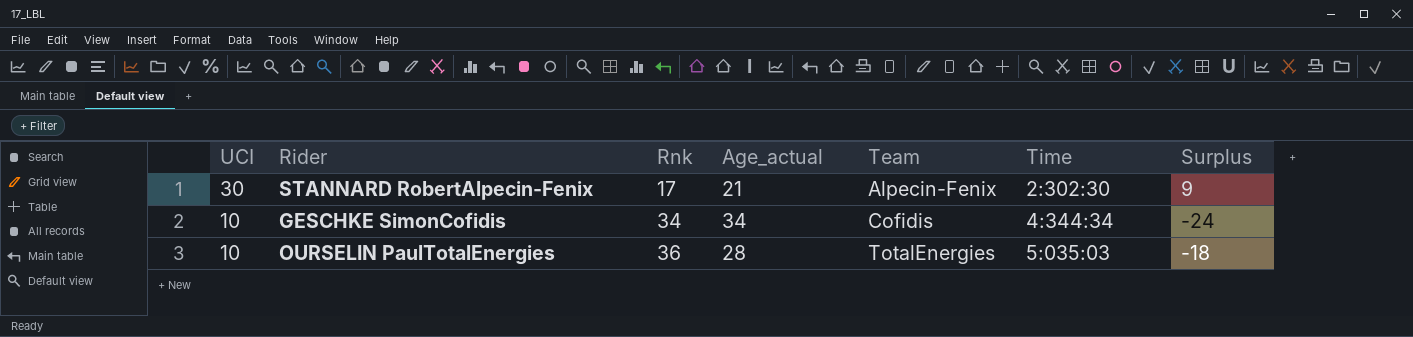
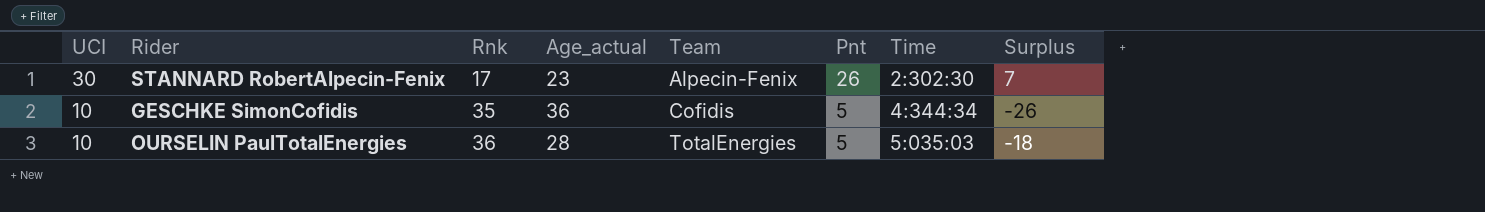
column Pnt | position: none -> 6
STANNARD RobertAlpecin-Fenix | Age_actual: 21 -> 23
STANNARD RobertAlpecin-Fenix | Surplus: 9 -> 7
GESCHKE SimonCofidis | Rnk: 34 -> 35
GESCHKE SimonCofidis | Age_actual: 34 -> 36
GESCHKE SimonCofidis | Surplus: -24 -> -26

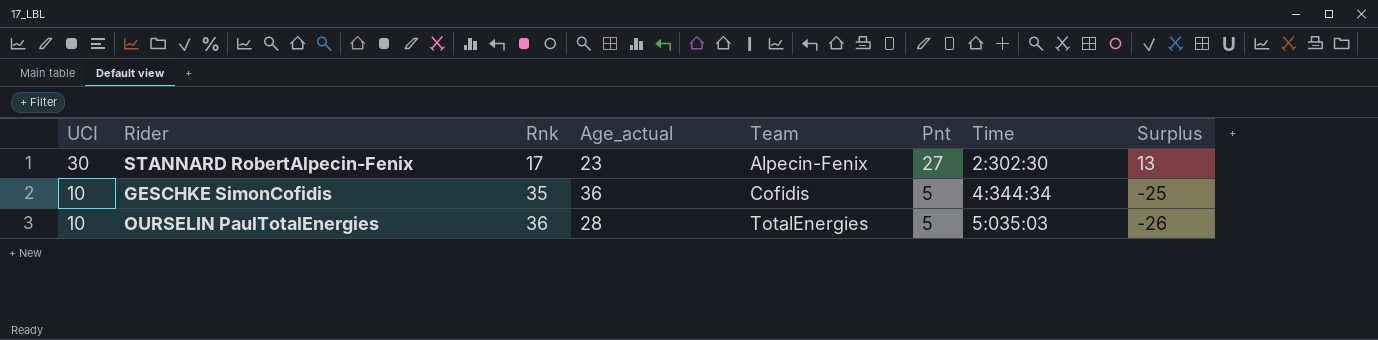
column Surplus | formula: [UCI] - [Age_actual] -> [UCI] - [Rnk]
STANNARD RobertAlpecin-Fenix | Pnt: 26 -> 27

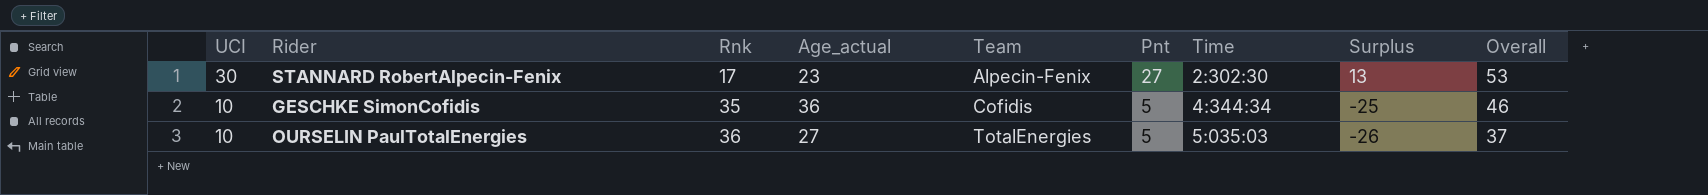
column Overall | formula: none -> [UCI] + [Age_actual]
OURSELIN PaulTotalEnergies | Age_actual: 28 -> 27

